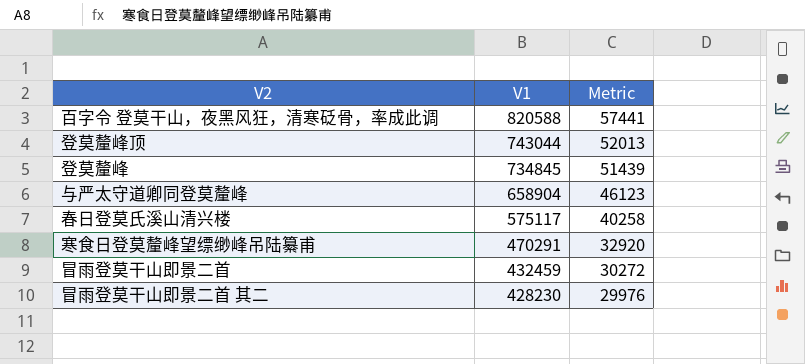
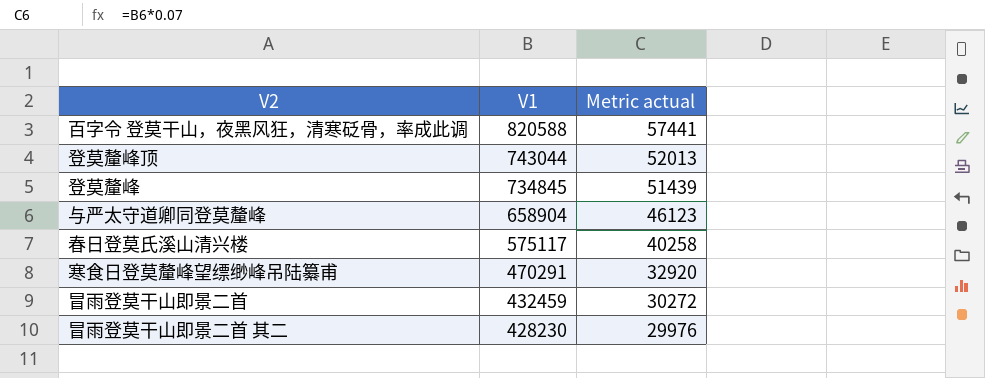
column name: Metric -> Metric actual

